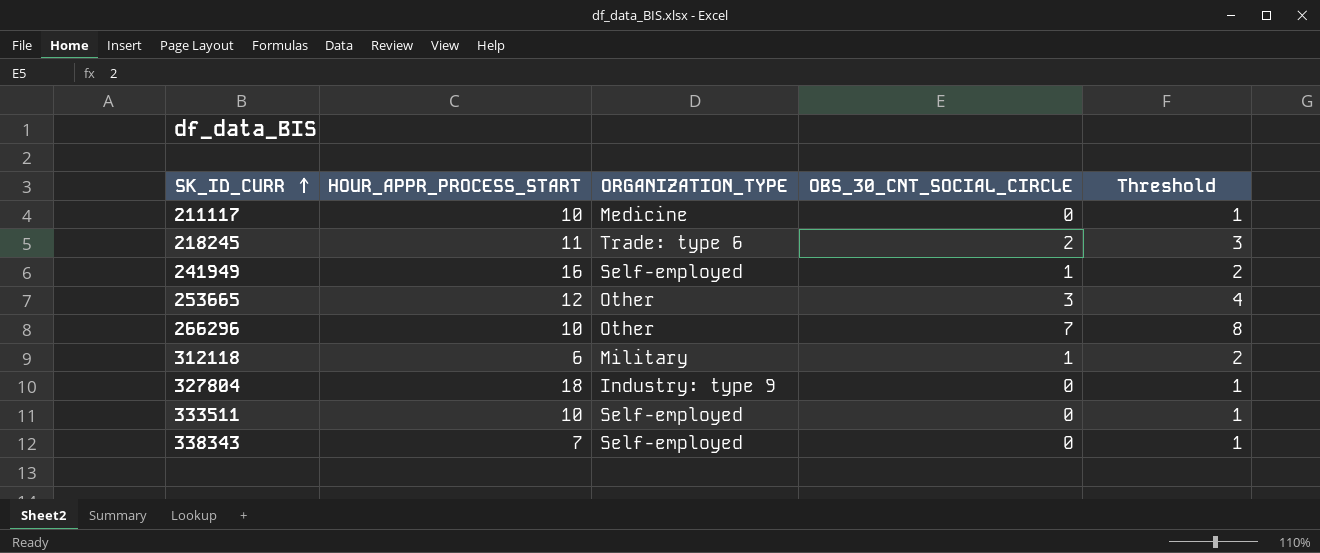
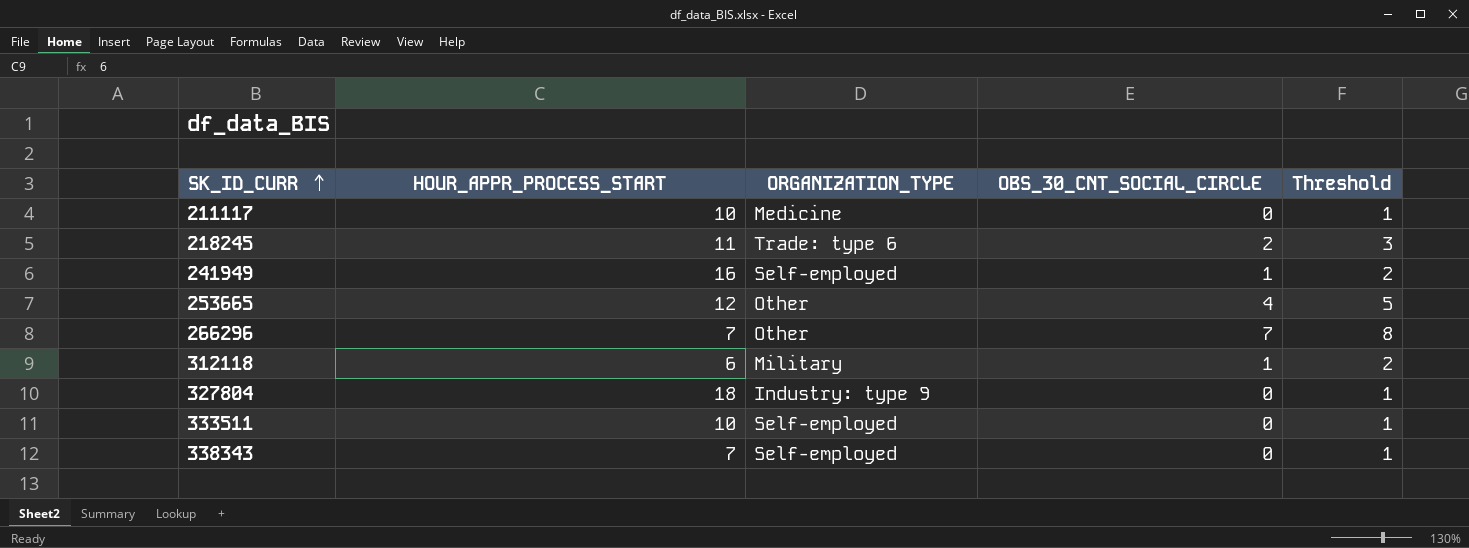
253665 | OBS_30_CNT_SOCIAL_CIRCLE: 3 -> 4
253665 | Threshold: 4 -> 5
266296 | HOUR_APPR_PROCESS_START: 10 -> 7

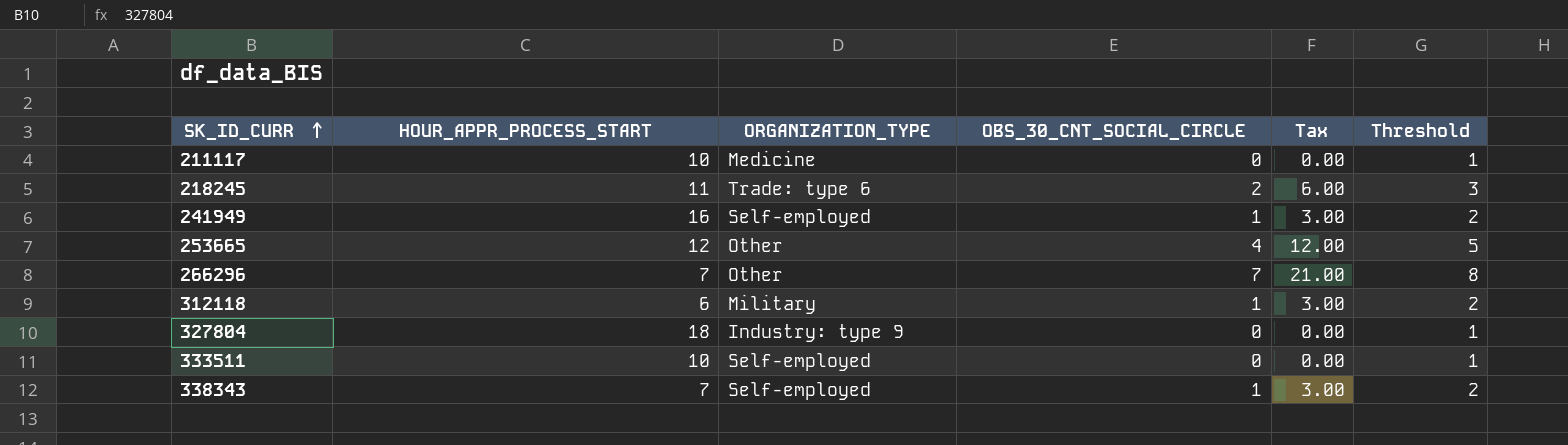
column Tax | formula: none -> [OBS_30_CNT_SOCIAL_CIRCLE] * 3
338343 | OBS_30_CNT_SOCIAL_CIRCLE: 0 -> 1
338343 | Threshold: 1 -> 2

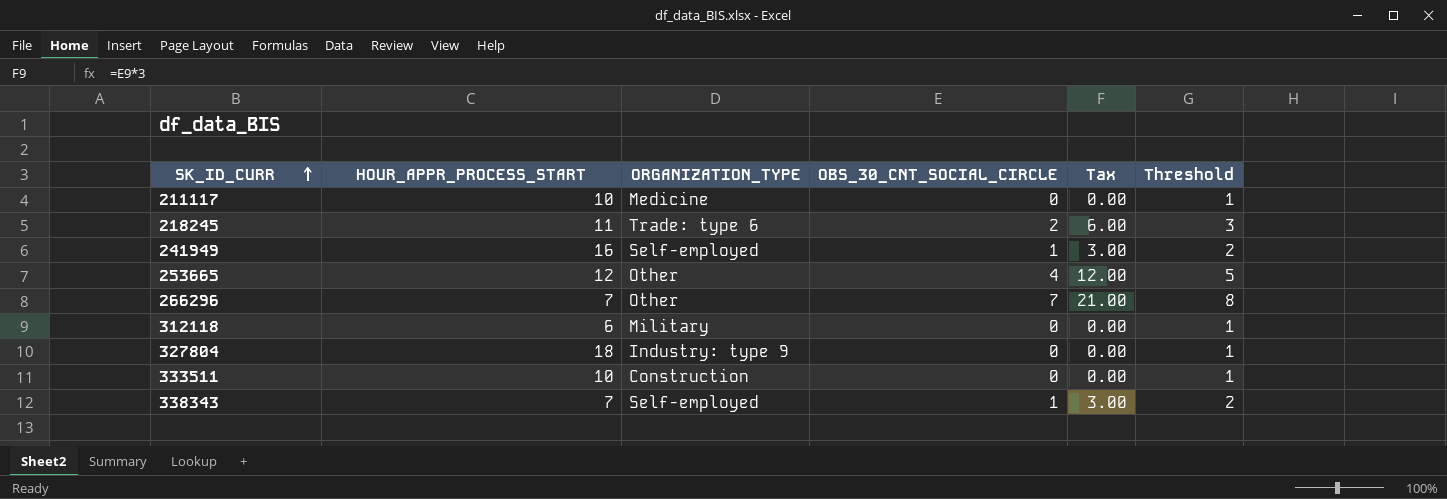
312118 | OBS_30_CNT_SOCIAL_CIRCLE: 1 -> 0
312118 | Tax: 3.00 -> 0.00
312118 | Threshold: 2 -> 1
333511 | ORGANIZATION_TYPE: Self-employed -> Construction

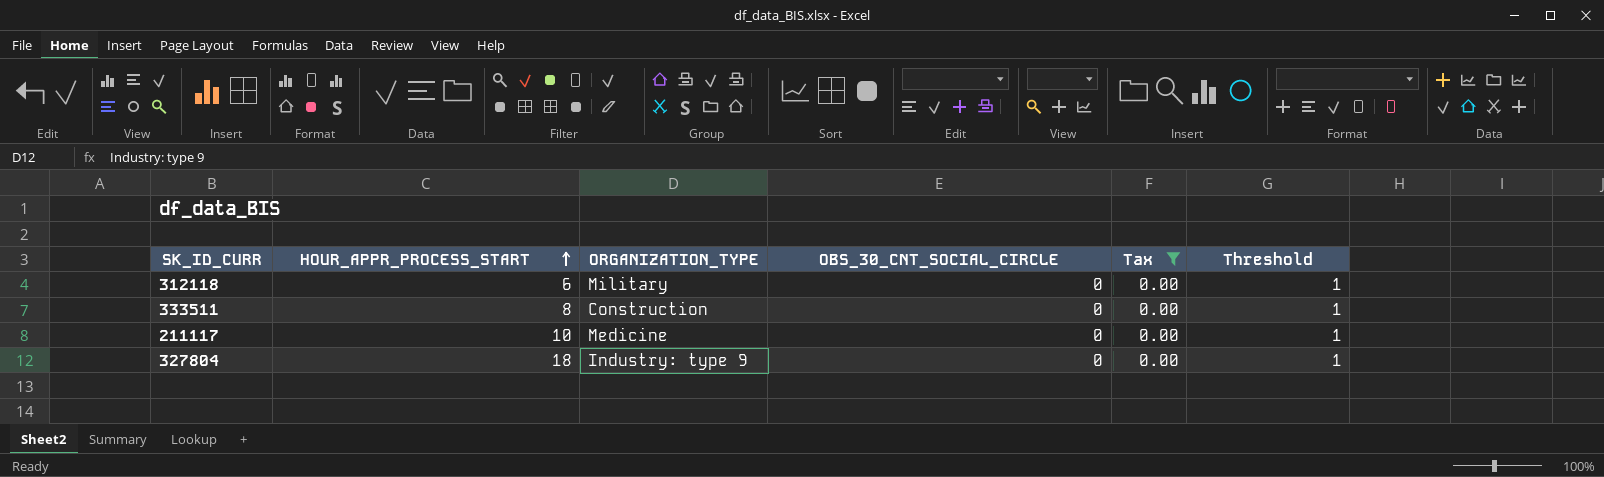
filter: none -> Tax = 0.00
row order: SK_ID_CURR ascending -> HOUR_APPR_PROCESS_START ascending
333511 | HOUR_APPR_PROCESS_START: 10 -> 8

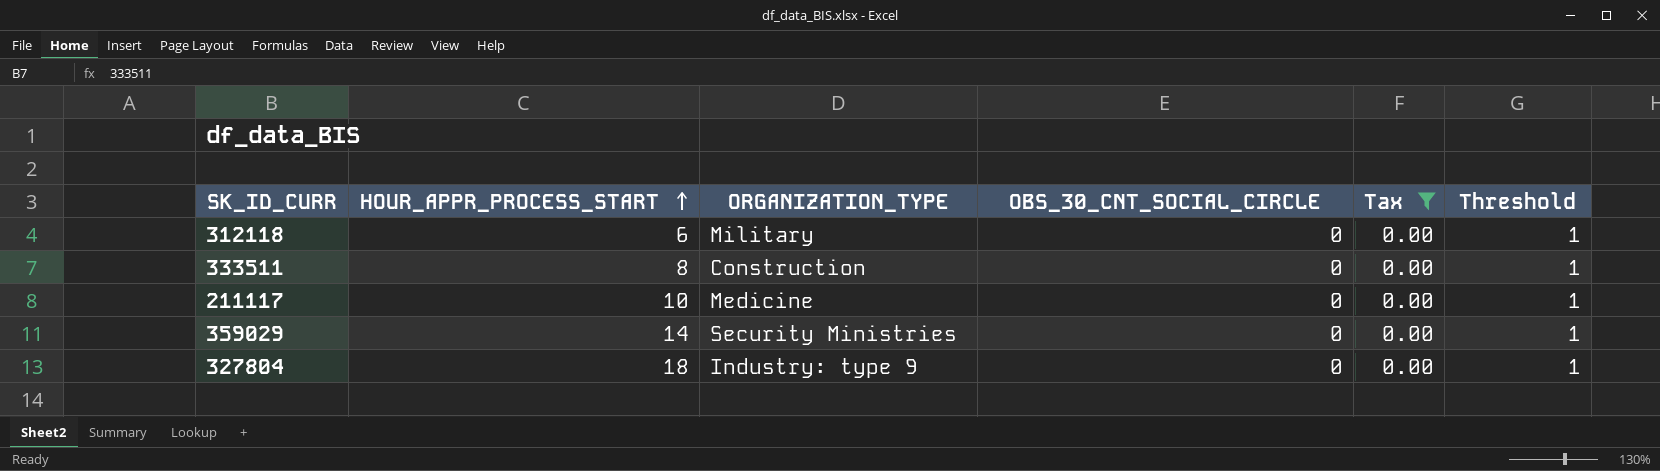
row 359029: none -> 14 | Security Ministries | 0 | 0.00 | 1

